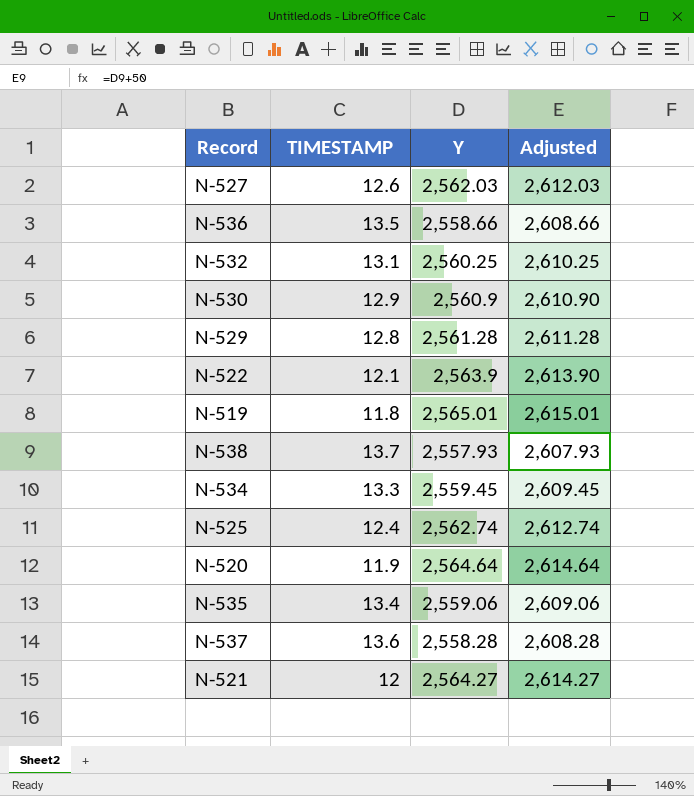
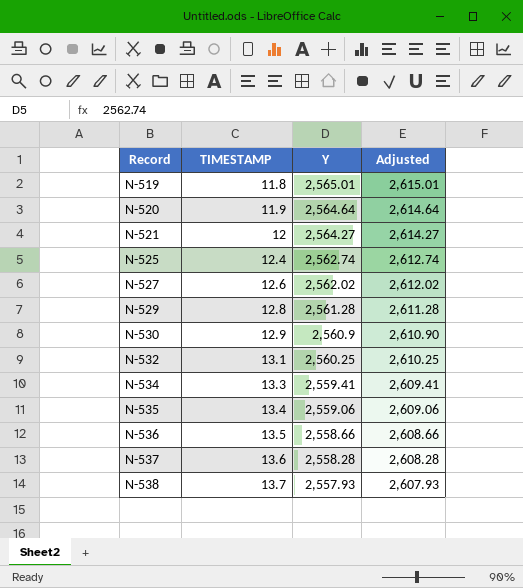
row order: none -> Record ascending
row N-522: 12.1 | 2,563.9 | 2,613.90 -> none
N-527 | Y: 2,562.03 -> 2,562.02
N-527 | Adjusted: 2,612.03 -> 2,612.02
N-534 | Y: 2,559.45 -> 2,559.41
N-534 | Adjusted: 2,609.45 -> 2,609.41

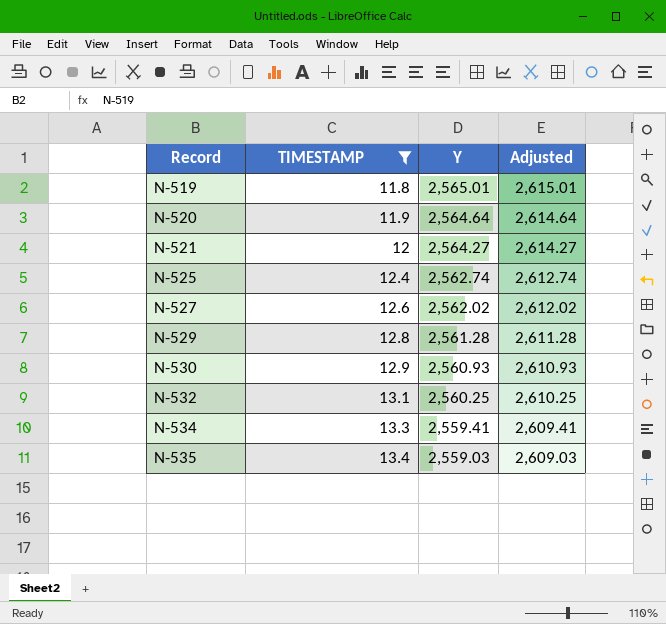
filter: none -> TIMESTAMP <= 13.4
N-530 | Y: 2,560.9 -> 2,560.93
N-530 | Adjusted: 2,610.90 -> 2,610.93
N-535 | Y: 2,559.06 -> 2,559.03
N-535 | Adjusted: 2,609.06 -> 2,609.03

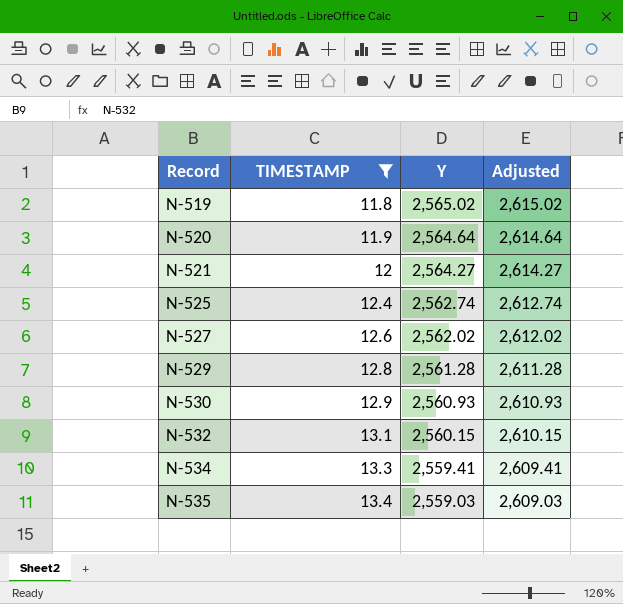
N-519 | Y: 2,565.01 -> 2,565.02
N-519 | Adjusted: 2,615.01 -> 2,615.02
N-532 | Y: 2,560.25 -> 2,560.15
N-532 | Adjusted: 2,610.25 -> 2,610.15

